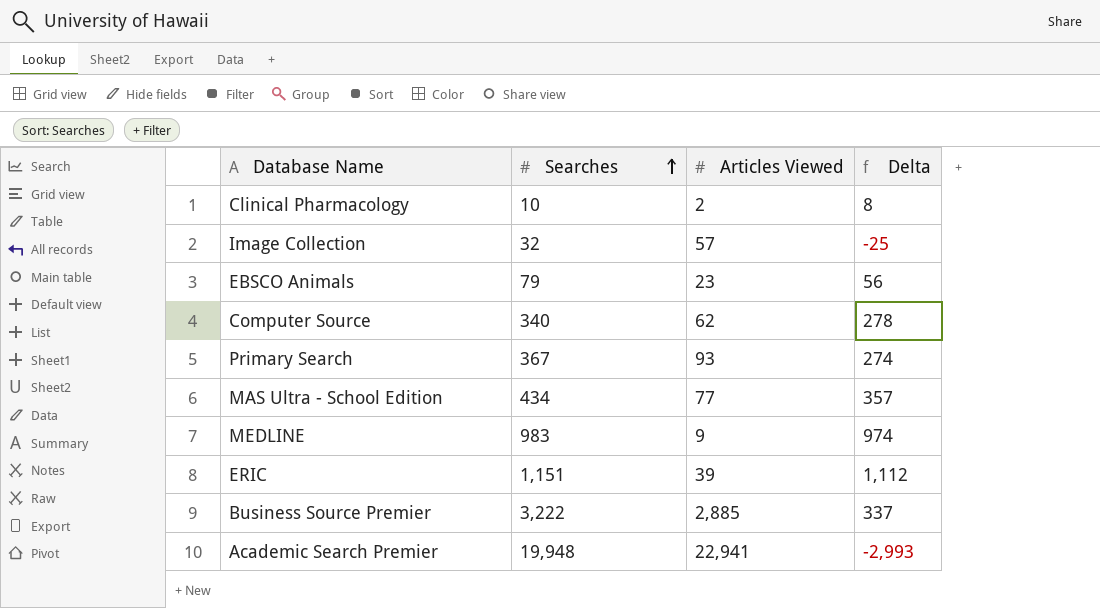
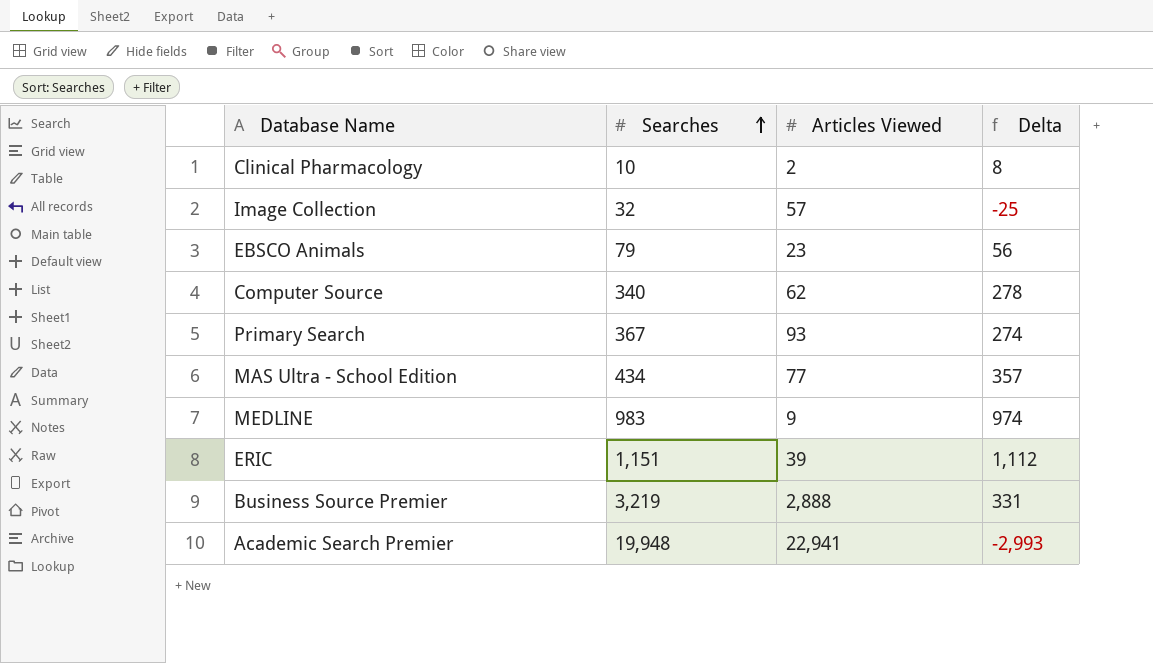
Business Source Premier | Searches: 3,222 -> 3,219
Business Source Premier | Articles Viewed: 2,885 -> 2,888
Business Source Premier | Delta: 337 -> 331

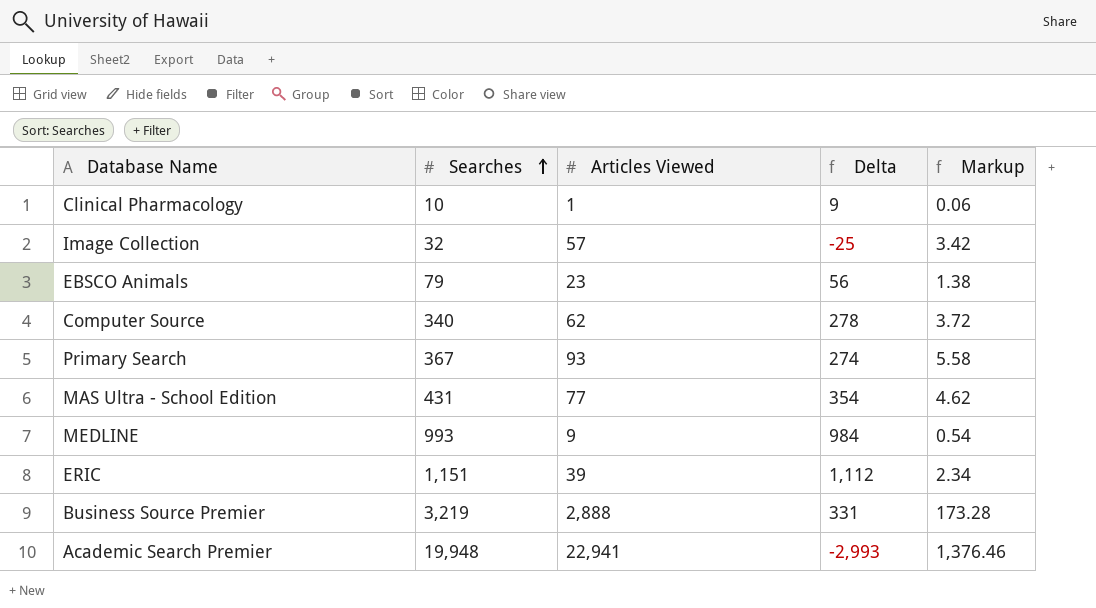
column Markup | formula: none -> [Articles Viewed] * 0.06
Clinical Pharmacology | Articles Viewed: 2 -> 1
Clinical Pharmacology | Delta: 8 -> 9
MAS Ultra - School Edition | Searches: 434 -> 431
MAS Ultra - School Edition | Delta: 357 -> 354
MEDLINE | Searches: 983 -> 993
MEDLINE | Delta: 974 -> 984

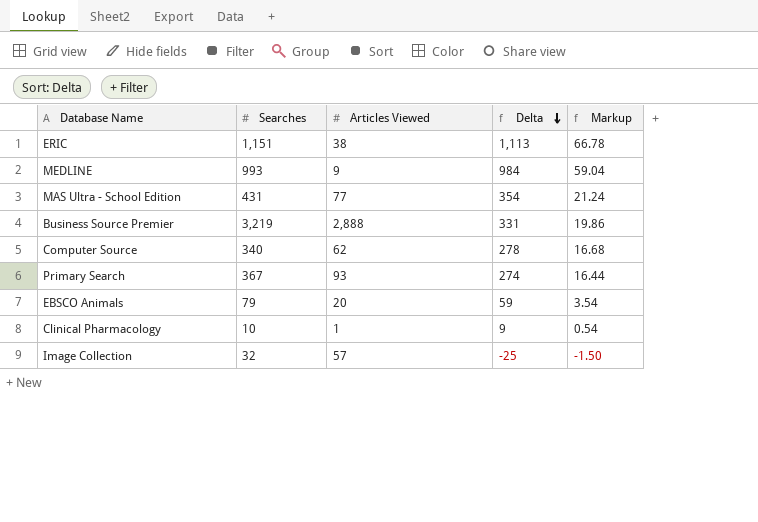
row order: Searches ascending -> Delta descending
column Markup | formula: [Articles Viewed] * 0.06 -> [Delta] * 0.06
row Academic Search Premier: 19,948 | 22,941 | -2,993 | 1,376.46 -> none
ERIC | Articles Viewed: 39 -> 38
ERIC | Delta: 1,112 -> 1,113
EBSCO Animals | Articles Viewed: 23 -> 20
EBSCO Animals | Delta: 56 -> 59

